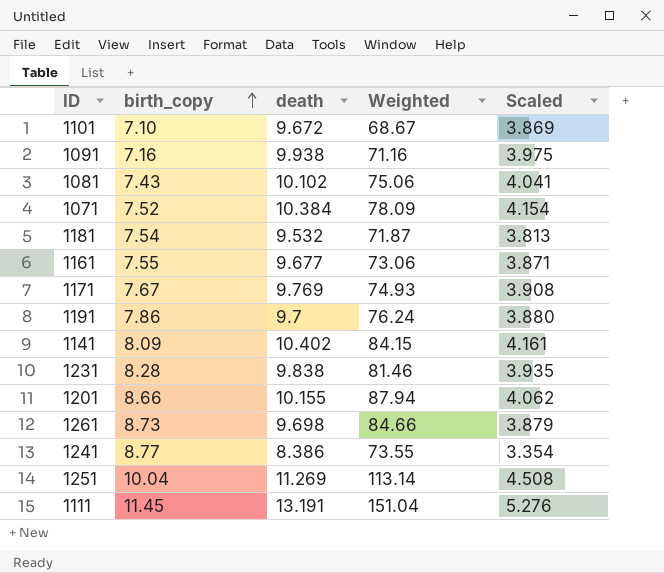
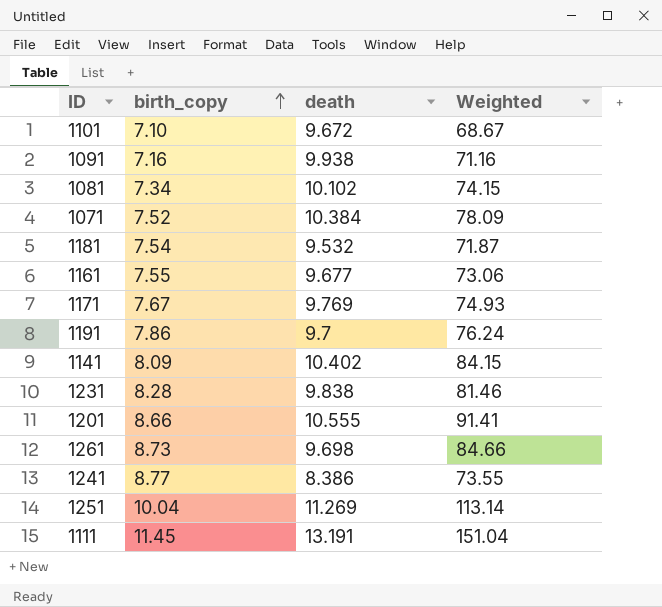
column Scaled | formula: [death] * 0.4 -> none
1081 | birth_copy: 7.43 -> 7.34
1081 | Weighted: 75.06 -> 74.15
1201 | death: 10.155 -> 10.555
1201 | Weighted: 87.94 -> 91.41

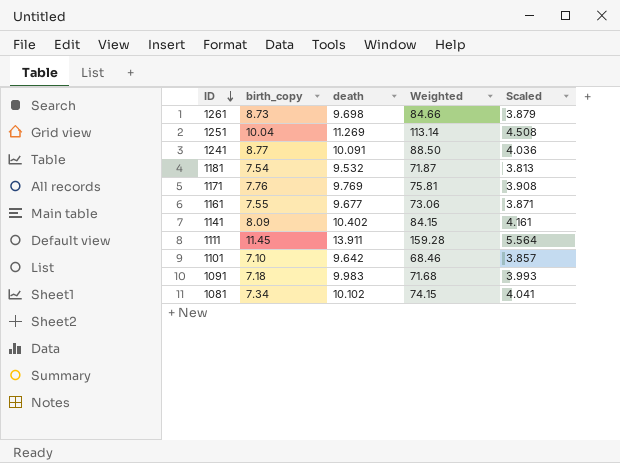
row order: birth_copy ascending -> ID descending
column Scaled | formula: none -> [death] * 0.4
row 1071: 7.52 | 10.384 | 78.09 -> none
row 1191: 7.86 | 9.7 | 76.24 -> none
row 1231: 8.28 | 9.838 | 81.46 -> none
row 1201: 8.66 | 10.555 | 91.41 -> none
1241 | death: 8.386 -> 10.091
1241 | Weighted: 73.55 -> 88.50
1171 | birth_copy: 7.67 -> 7.76
1171 | Weighted: 74.93 -> 75.81
1111 | death: 13.191 -> 13.911
1111 | Weighted: 151.04 -> 159.28
1101 | death: 9.672 -> 9.642
1101 | Weighted: 68.67 -> 68.46
1091 | birth_copy: 7.16 -> 7.18
1091 | death: 9.938 -> 9.983
1091 | Weighted: 71.16 -> 71.68

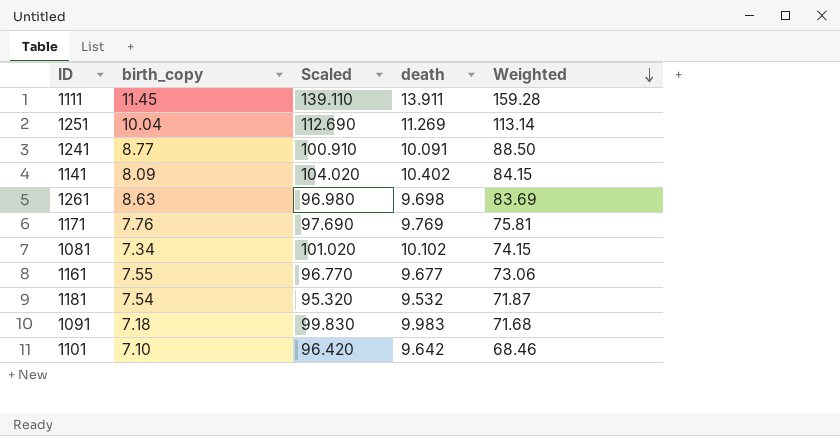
row order: ID descending -> Weighted descending
column Scaled | formula: [death] * 0.4 -> [death] * 10
column Scaled | position: 5 -> 3
1261 | birth_copy: 8.73 -> 8.63
1261 | Weighted: 84.66 -> 83.69

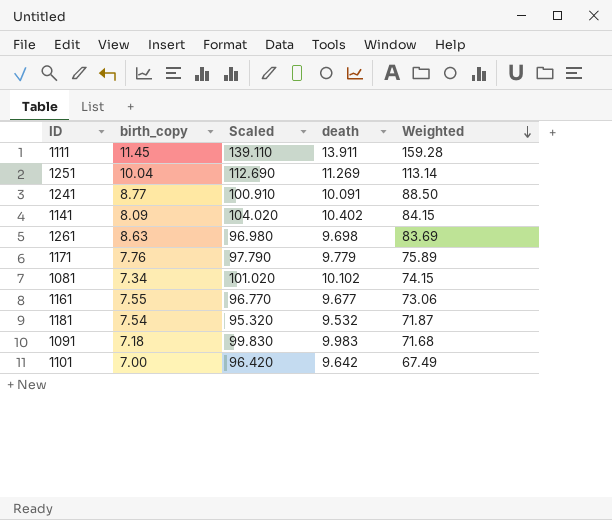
1171 | Scaled: 97.690 -> 97.790
1171 | death: 9.769 -> 9.779
1171 | Weighted: 75.81 -> 75.89
1101 | birth_copy: 7.10 -> 7.00
1101 | Weighted: 68.46 -> 67.49

